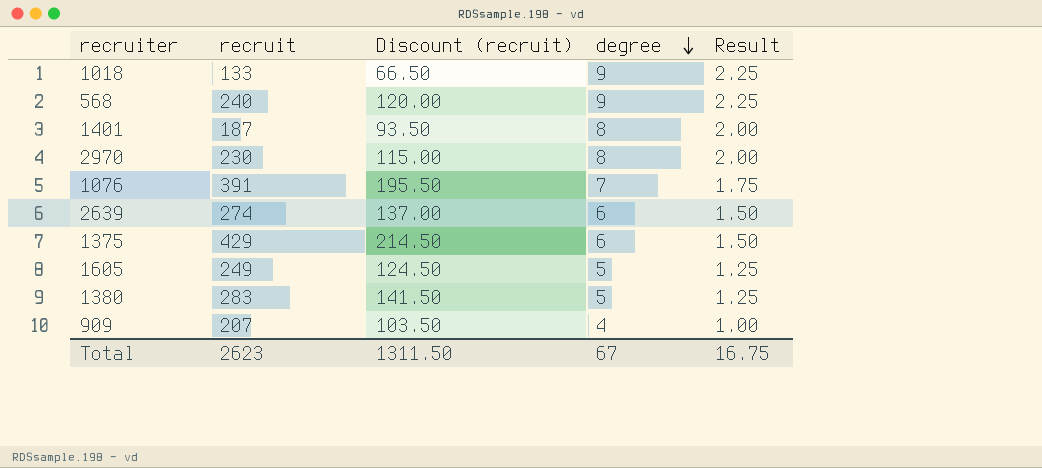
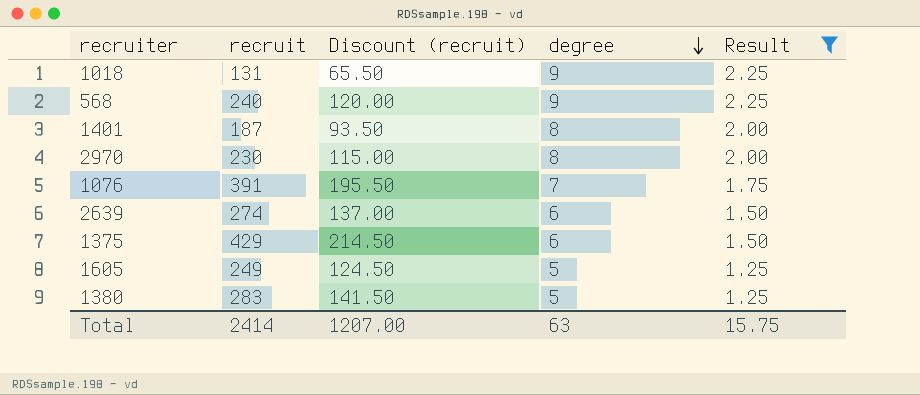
filter: none -> Result != 1.00
1018 | recruit: 133 -> 131
1018 | Discount (recruit): 66.50 -> 65.50
Total | recruit: 2623 -> 2414
Total | Discount (recruit): 1311.50 -> 1207.00
Total | degree: 67 -> 63
Total | Result: 16.75 -> 15.75

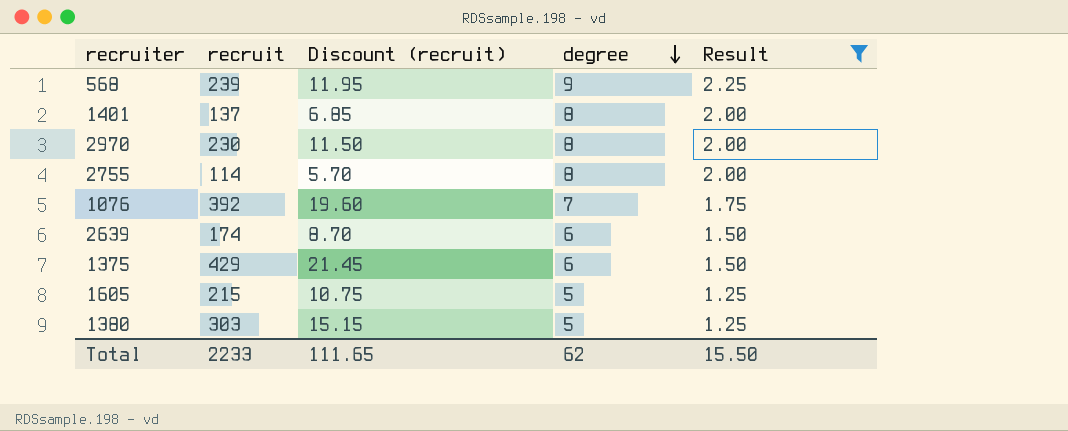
column Discount (recruit) | formula: [recruit] * 0.5 -> [recruit] * 0.05
row 1018: 131 | 65.50 | 9 | 2.25 -> none
568 | recruit: 240 -> 239
1401 | recruit: 187 -> 137
row 2755: none -> 114 | 5.70 | 8 | 2.00
1076 | recruit: 391 -> 392
2639 | recruit: 274 -> 174
1605 | recruit: 249 -> 215
1380 | recruit: 283 -> 303
Total | recruit: 2414 -> 2233
Total | Discount (recruit): 1207.00 -> 111.65
Total | degree: 63 -> 62
Total | Result: 15.75 -> 15.50

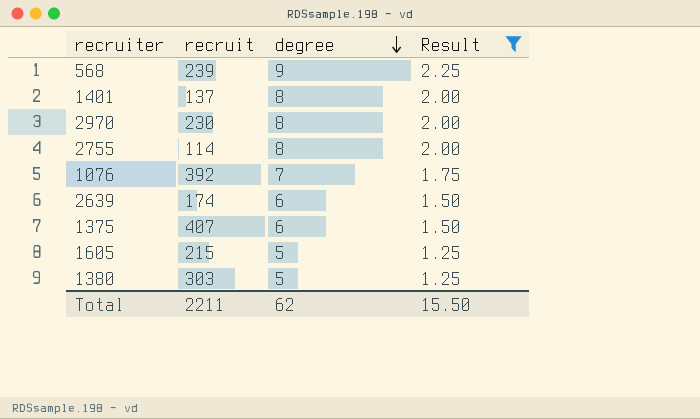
column Discount (recruit) | formula: [recruit] * 0.05 -> none
1375 | recruit: 429 -> 407
Total | recruit: 2233 -> 2211

